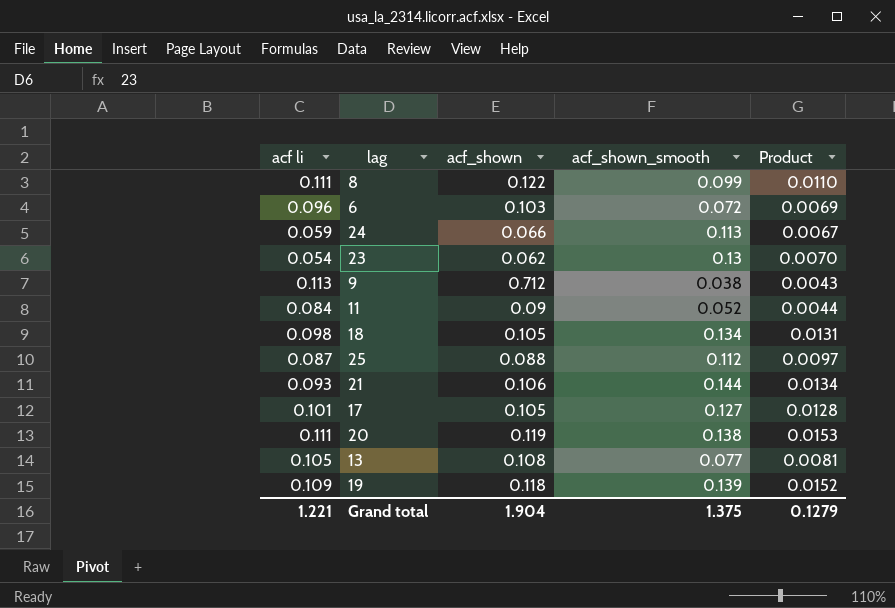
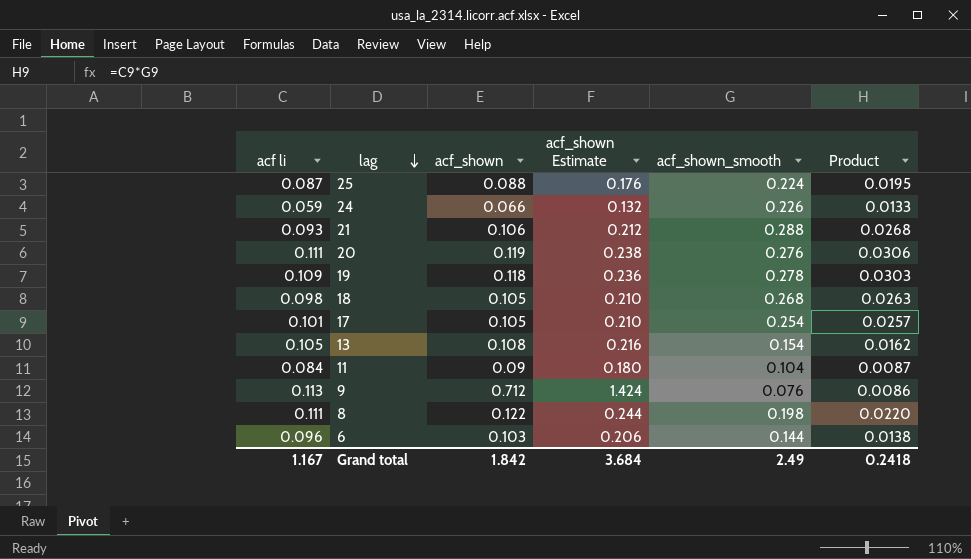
row order: none -> lag descending
column acf_shown Estimate | formula: none -> [acf_shown] * 2
row 23: 0.054 | 0.062 | 0.13 | 0.0070 -> none
25 | acf_shown_smooth: 0.112 -> 0.224
25 | Product: 0.0097 -> 0.0195
24 | acf_shown_smooth: 0.113 -> 0.226
24 | Product: 0.0067 -> 0.0133
21 | acf_shown_smooth: 0.144 -> 0.288
21 | Product: 0.0134 -> 0.0268
20 | acf_shown_smooth: 0.138 -> 0.276
20 | Product: 0.0153 -> 0.0306
19 | acf_shown_smooth: 0.139 -> 0.278
19 | Product: 0.0152 -> 0.0303
18 | acf_shown_smooth: 0.134 -> 0.268
18 | Product: 0.0131 -> 0.0263
17 | acf_shown_smooth: 0.127 -> 0.254
17 | Product: 0.0128 -> 0.0257
13 | acf_shown_smooth: 0.077 -> 0.154
13 | Product: 0.0081 -> 0.0162
11 | acf_shown_smooth: 0.052 -> 0.104
11 | Product: 0.0044 -> 0.0087
9 | acf_shown_smooth: 0.038 -> 0.076
9 | Product: 0.0043 -> 0.0086
8 | acf_shown_smooth: 0.099 -> 0.198
8 | Product: 0.0110 -> 0.0220
6 | acf_shown_smooth: 0.072 -> 0.144
6 | Product: 0.0069 -> 0.0138
Grand total | acf li: 1.221 -> 1.167
Grand total | acf_shown: 1.904 -> 1.842
Grand total | acf_shown_smooth: 1.375 -> 2.49
Grand total | Product: 0.1279 -> 0.2418

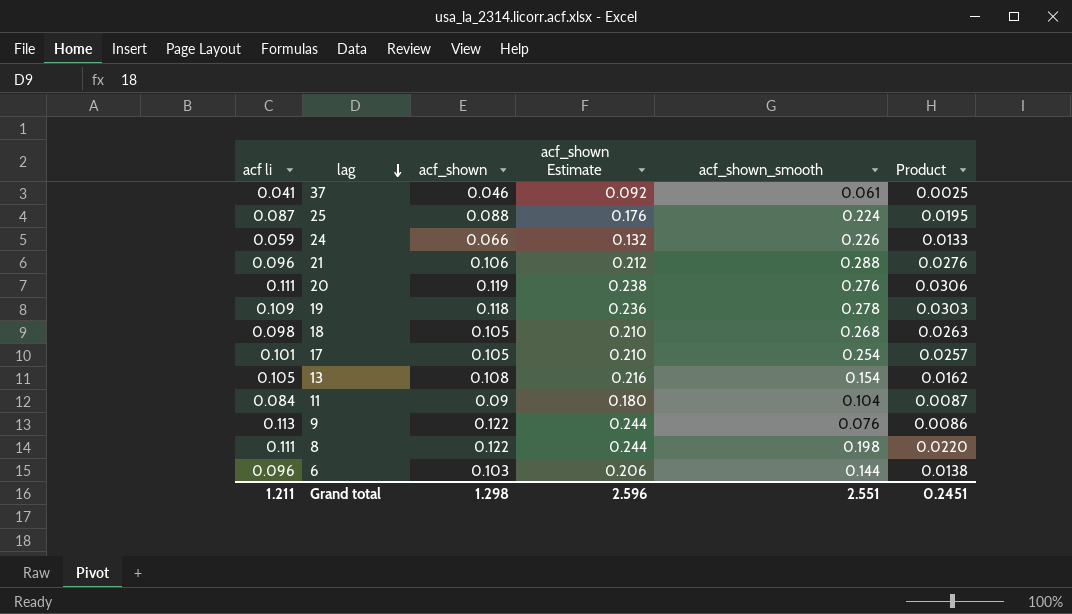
row 37: none -> 0.041 | 0.046 | 0.092 | 0.061 | 0.0025
21 | acf li: 0.093 -> 0.096
21 | Product: 0.0268 -> 0.0276
9 | acf_shown: 0.712 -> 0.122
9 | acf_shown Estimate: 1.424 -> 0.244
Grand total | acf li: 1.167 -> 1.211
Grand total | acf_shown: 1.842 -> 1.298
Grand total | acf_shown Estimate: 3.684 -> 2.596
Grand total | acf_shown_smooth: 2.49 -> 2.551
Grand total | Product: 0.2418 -> 0.2451

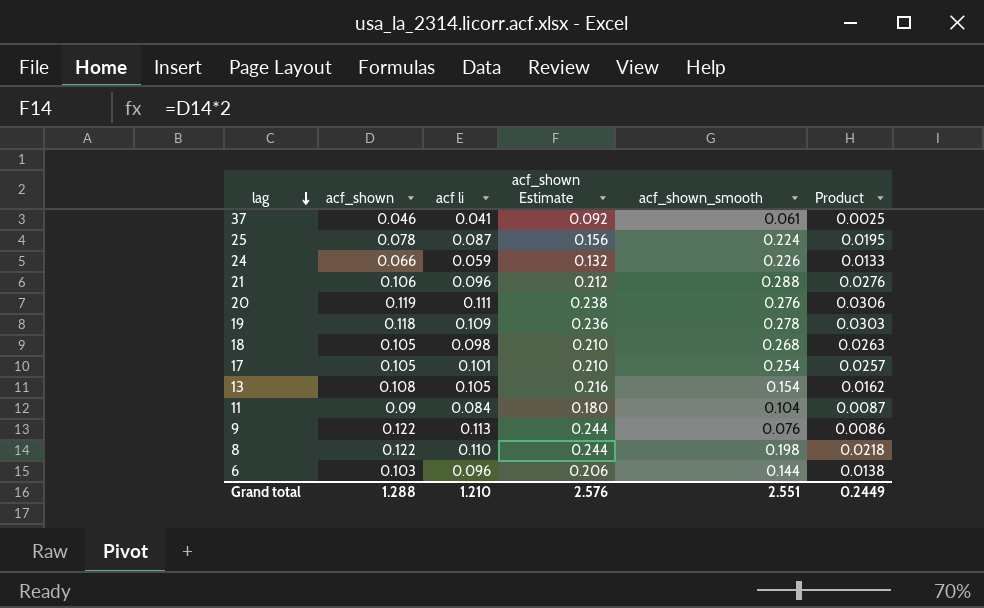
column acf li | position: 1 -> 3
25 | acf_shown: 0.088 -> 0.078
25 | acf_shown Estimate: 0.176 -> 0.156
8 | acf li: 0.111 -> 0.110
8 | Product: 0.0220 -> 0.0218
Grand total | acf_shown: 1.298 -> 1.288
Grand total | acf li: 1.211 -> 1.210
Grand total | acf_shown Estimate: 2.596 -> 2.576
Grand total | Product: 0.2451 -> 0.2449

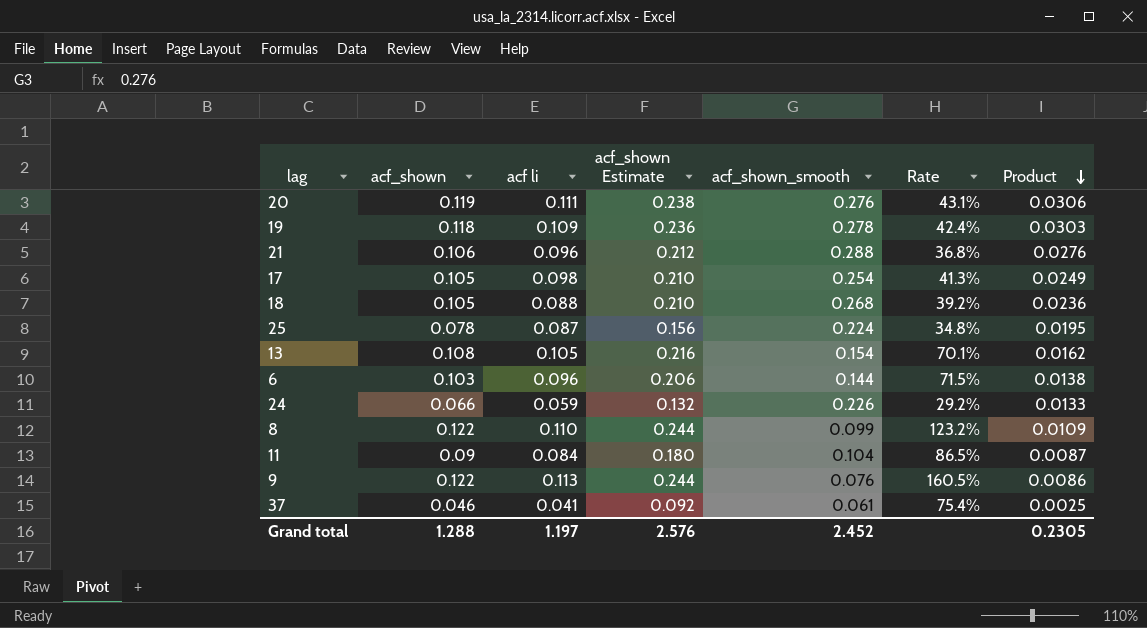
row order: lag descending -> Product descending
column Rate | formula: none -> [acf_shown] / [acf_shown_smooth]
17 | acf li: 0.101 -> 0.098
17 | Product: 0.0257 -> 0.0249
18 | acf li: 0.098 -> 0.088
18 | Product: 0.0263 -> 0.0236
8 | acf_shown_smooth: 0.198 -> 0.099
8 | Product: 0.0218 -> 0.0109
Grand total | acf li: 1.210 -> 1.197
Grand total | acf_shown_smooth: 2.551 -> 2.452
Grand total | Product: 0.2449 -> 0.2305

